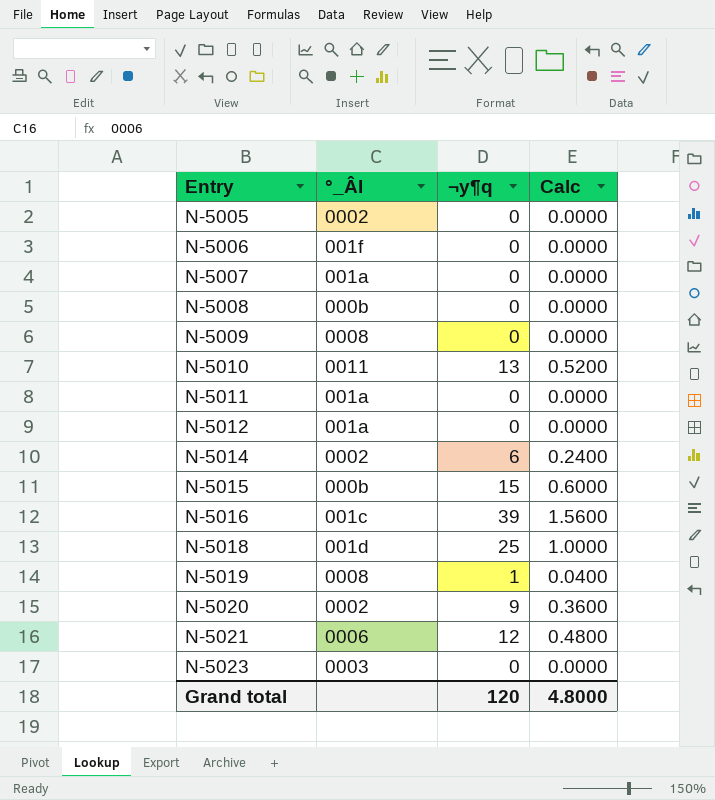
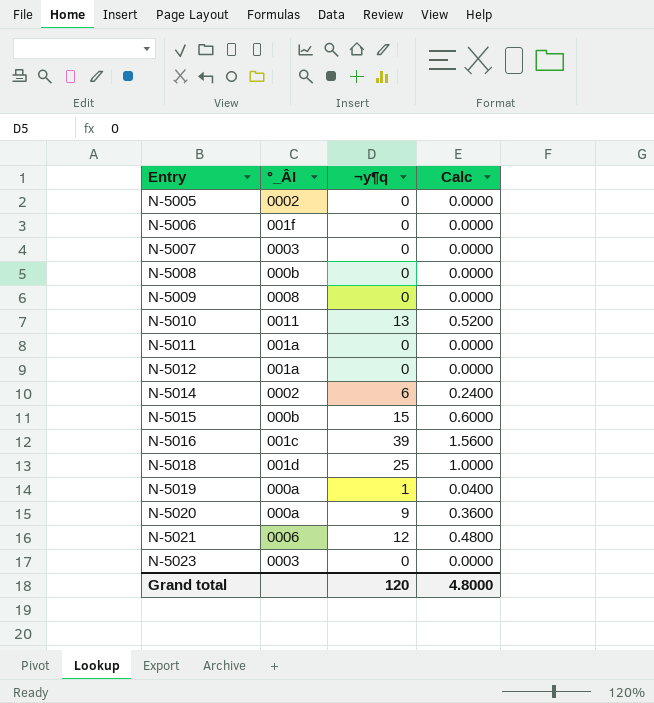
N-5007 | °_ÂI: 001a -> 0003
N-5019 | °_ÂI: 0008 -> 000a
N-5020 | °_ÂI: 0002 -> 000a

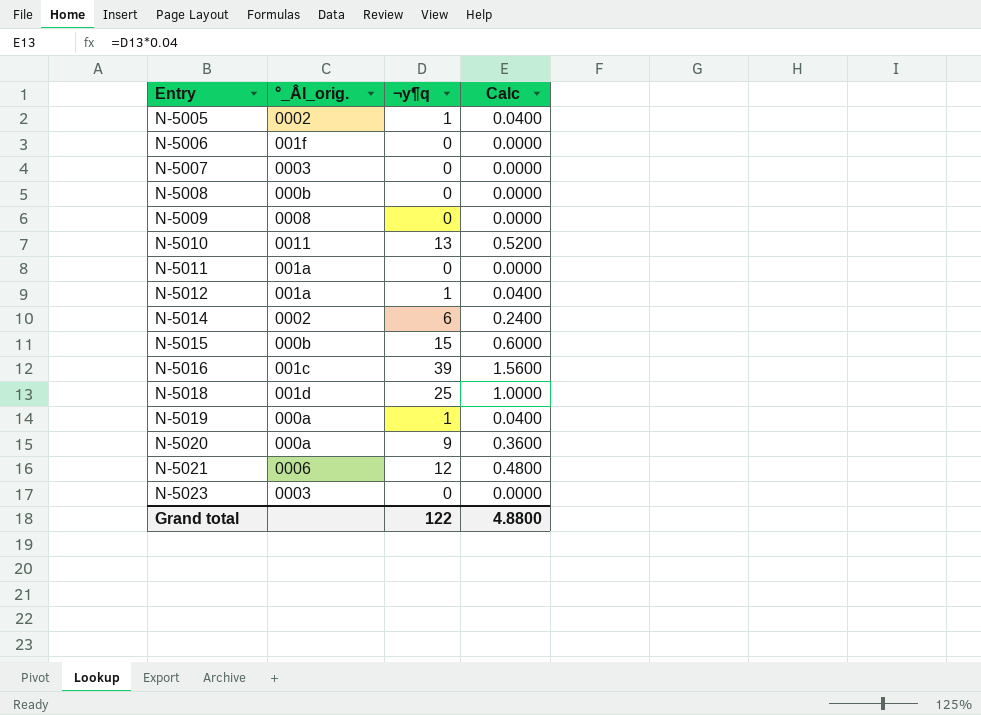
column name: °_ÂI -> °_ÂI_orig.
N-5005 | ¬y¶q: 0 -> 1
N-5005 | Calc: 0.0000 -> 0.0400
N-5012 | ¬y¶q: 0 -> 1
N-5012 | Calc: 0.0000 -> 0.0400
Grand total | ¬y¶q: 120 -> 122
Grand total | Calc: 4.8000 -> 4.8800

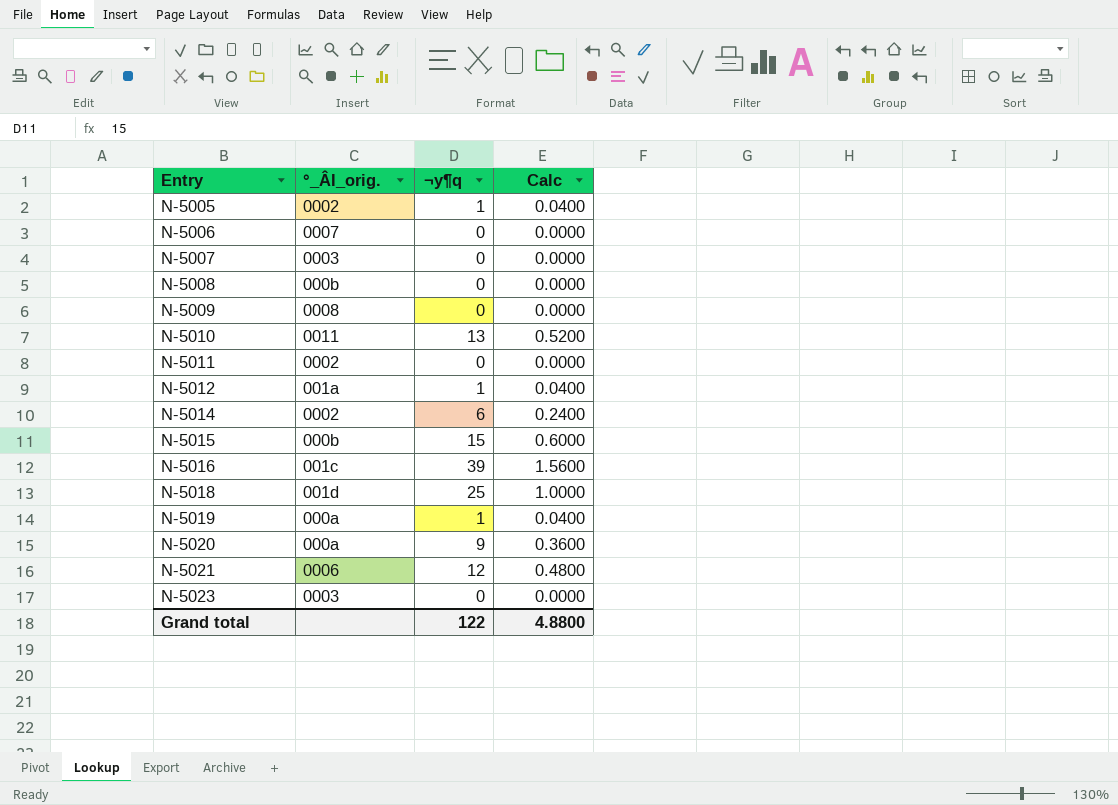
N-5006 | °_ÂI_orig.: 001f -> 0007
N-5011 | °_ÂI_orig.: 001a -> 0002

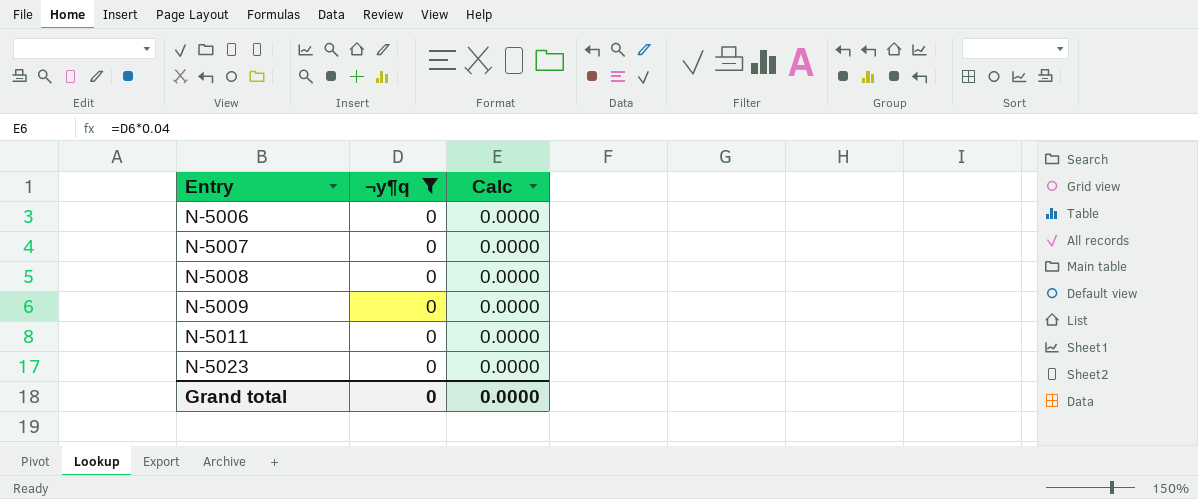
filter: none -> ¬y¶q = 0
column °_ÂI_orig. | position: 2 -> none
Grand total | ¬y¶q: 122 -> 0
Grand total | Calc: 4.8800 -> 0.0000

